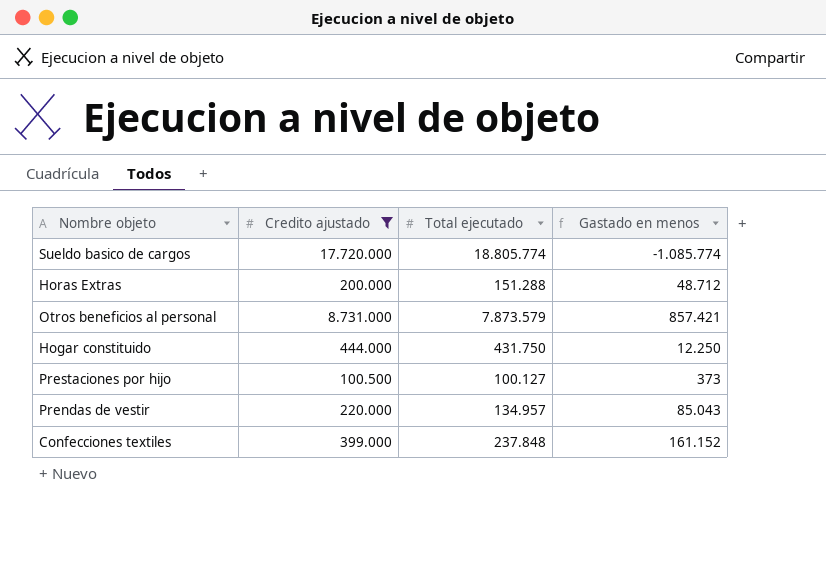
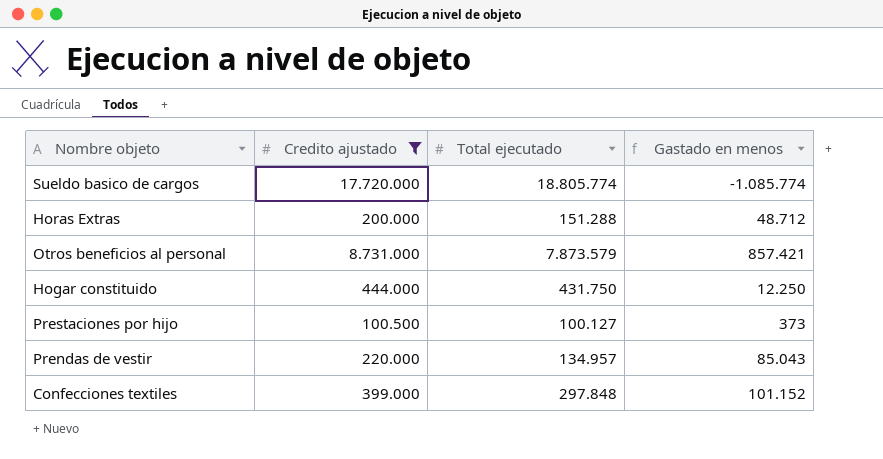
Confecciones textiles | Total ejecutado: 237.848 -> 297.848
Confecciones textiles | Gastado en menos: 161.152 -> 101.152

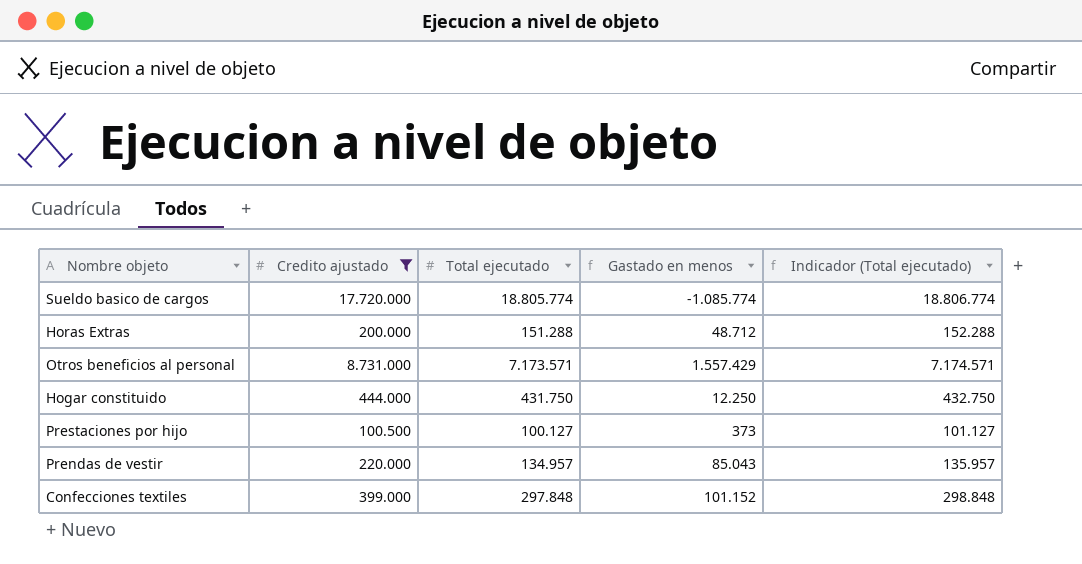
column Indicador (Total ejecutado) | formula: none -> [Total ejecutado] + 1000
Otros beneficios al personal | Total ejecutado: 7.873.579 -> 7.173.571
Otros beneficios al personal | Gastado en menos: 857.421 -> 1.557.429

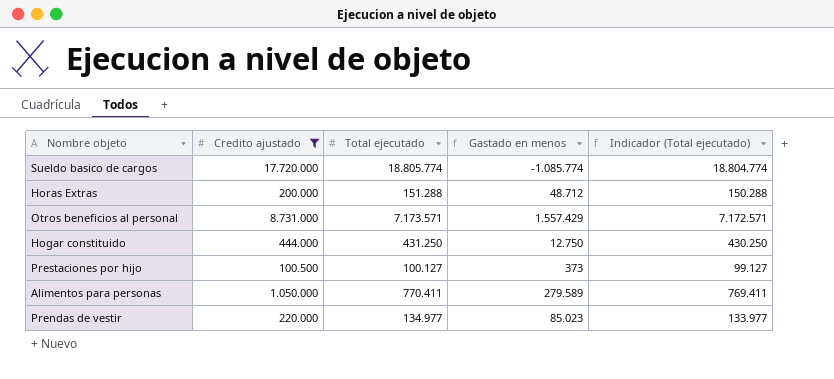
column Indicador (Total ejecutado) | formula: [Total ejecutado] + 1000 -> [Total ejecutado] - 1000
row Confecciones textiles: 399.000 | 297.848 | 101.152 | 298.848 -> none
Hogar constituido | Total ejecutado: 431.750 -> 431.250
Hogar constituido | Gastado en menos: 12.250 -> 12.750
row Alimentos para personas: none -> 1.050.000 | 770.411 | 279.589 | 769.411
Prendas de vestir | Total ejecutado: 134.957 -> 134.977
Prendas de vestir | Gastado en menos: 85.043 -> 85.023

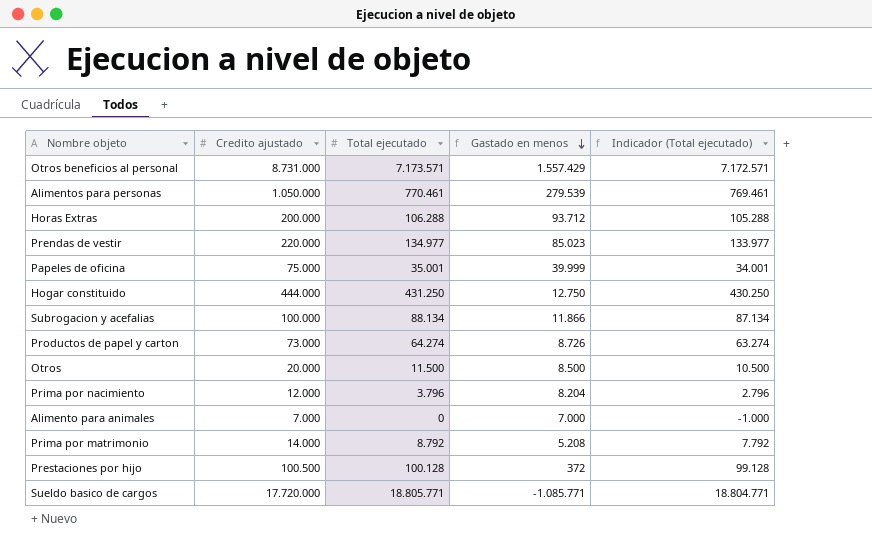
filter: Credito ajustado >= 100.500 -> none
row order: none -> Gastado en menos descending
Alimentos para personas | Total ejecutado: 770.411 -> 770.461
Alimentos para personas | Gastado en menos: 279.589 -> 279.539
Alimentos para personas | Indicador (Total ejecutado): 769.411 -> 769.461
Horas Extras | Total ejecutado: 151.288 -> 106.288
Horas Extras | Gastado en menos: 48.712 -> 93.712
Horas Extras | Indicador (Total ejecutado): 150.288 -> 105.288
Prestaciones por hijo | Total ejecutado: 100.127 -> 100.128
Prestaciones por hijo | Gastado en menos: 373 -> 372
Prestaciones por hijo | Indicador (Total ejecutado): 99.127 -> 99.128
Sueldo basico de cargos | Total ejecutado: 18.805.774 -> 18.805.771
Sueldo basico de cargos | Gastado en menos: -1.085.774 -> -1.085.771
Sueldo basico de cargos | Indicador (Total ejecutado): 18.804.774 -> 18.804.771

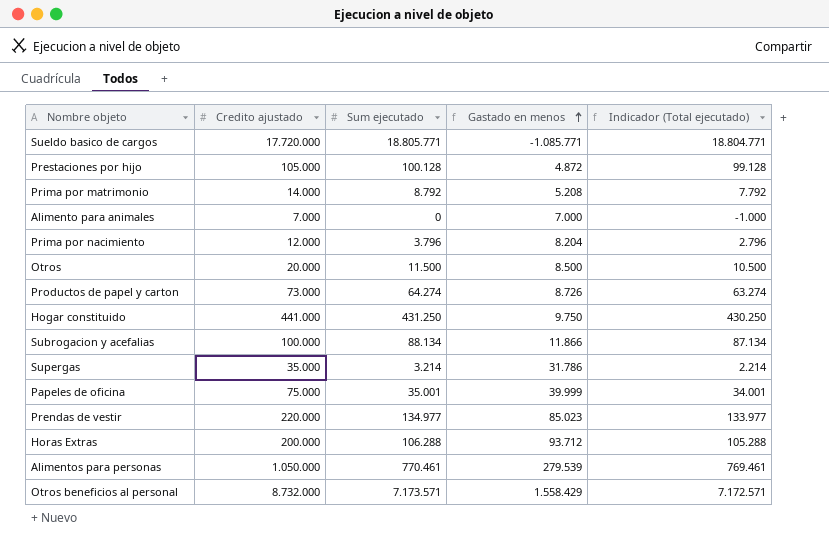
row order: Gastado en menos descending -> Gastado en menos ascending
column name: Total ejecutado -> Sum ejecutado
Prestaciones por hijo | Credito ajustado: 100.500 -> 105.000
Prestaciones por hijo | Gastado en menos: 372 -> 4.872
Hogar constituido | Credito ajustado: 444.000 -> 441.000
Hogar constituido | Gastado en menos: 12.750 -> 9.750
row Supergas: none -> 35.000 | 3.214 | 31.786 | 2.214
Otros beneficios al personal | Credito ajustado: 8.731.000 -> 8.732.000
Otros beneficios al personal | Gastado en menos: 1.557.429 -> 1.558.429

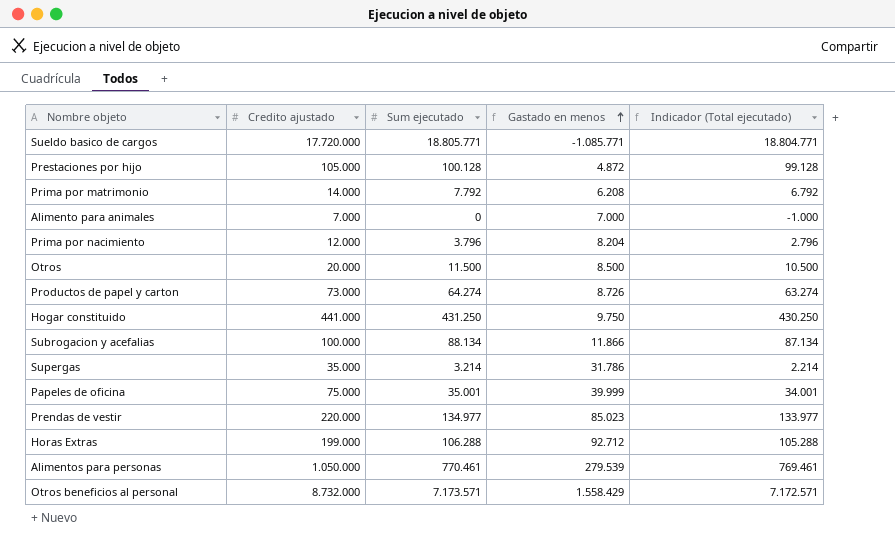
Prima por matrimonio | Sum ejecutado: 8.792 -> 7.792
Prima por matrimonio | Gastado en menos: 5.208 -> 6.208
Prima por matrimonio | Indicador (Total ejecutado): 7.792 -> 6.792
Horas Extras | Credito ajustado: 200.000 -> 199.000
Horas Extras | Gastado en menos: 93.712 -> 92.712

